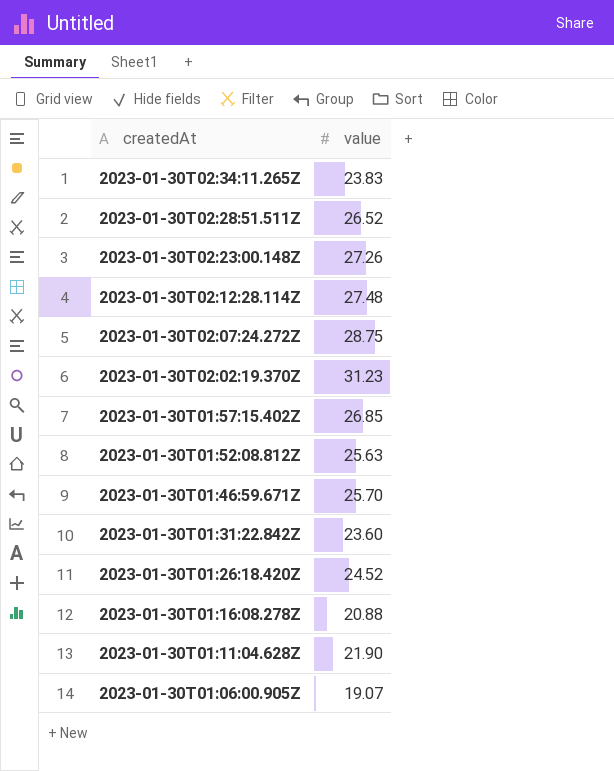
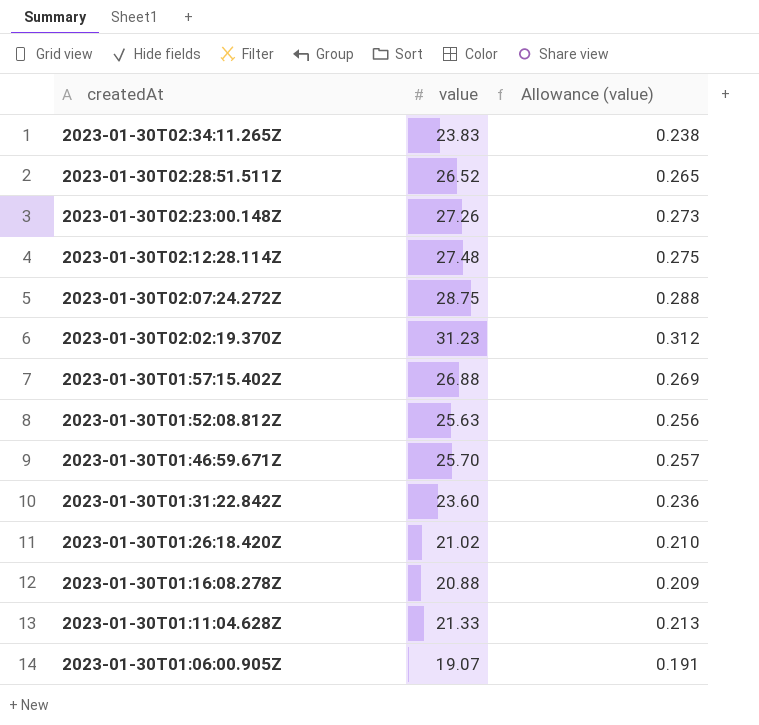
column Allowance (value) | formula: none -> [value] * 0.01
2023-01-30T01:57:15.402Z | value: 26.85 -> 26.88
2023-01-30T01:26:18.420Z | value: 24.52 -> 21.02
2023-01-30T01:11:04.628Z | value: 21.90 -> 21.33

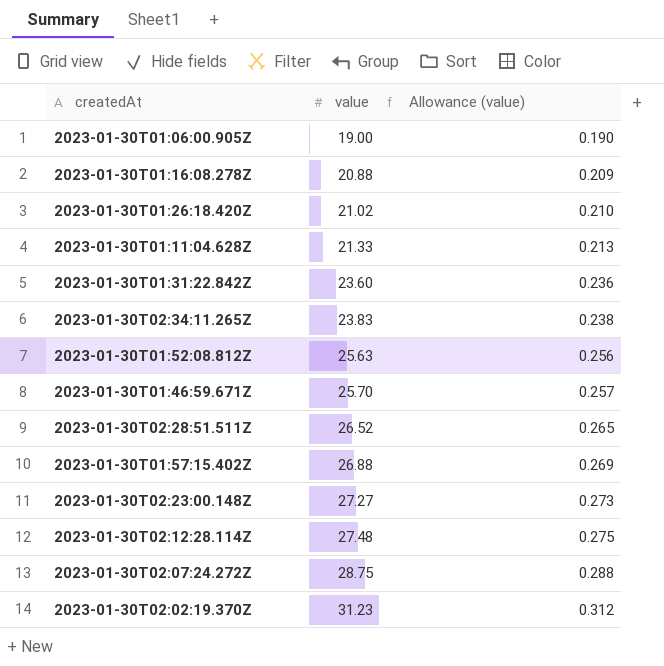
row order: createdAt descending -> value ascending
2023-01-30T01:06:00.905Z | value: 19.07 -> 19.00
2023-01-30T01:06:00.905Z | Allowance (value): 0.191 -> 0.190
2023-01-30T02:23:00.148Z | value: 27.26 -> 27.27

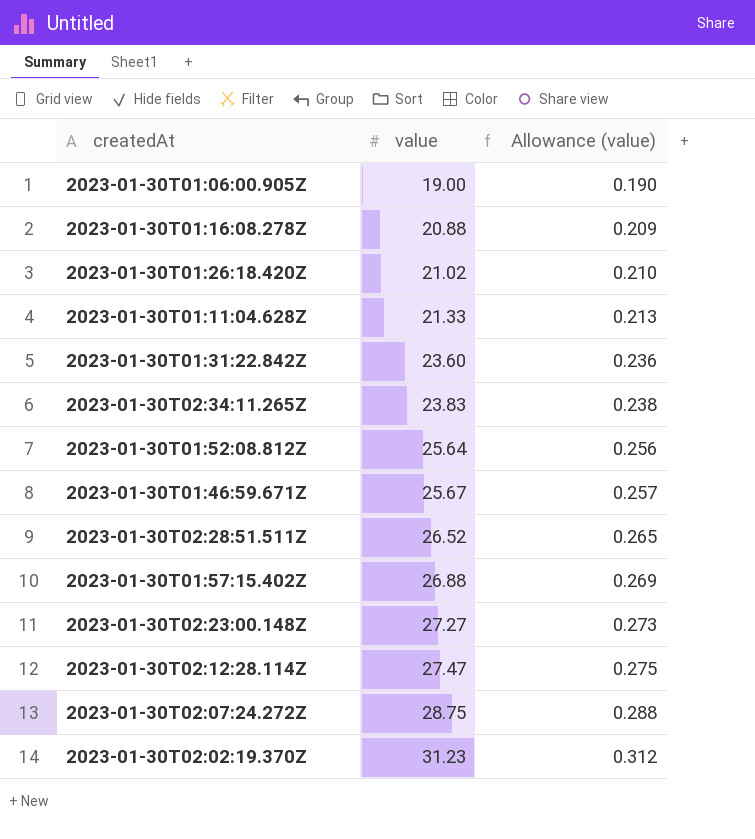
2023-01-30T01:52:08.812Z | value: 25.63 -> 25.64
2023-01-30T01:46:59.671Z | value: 25.70 -> 25.67
2023-01-30T02:12:28.114Z | value: 27.48 -> 27.47

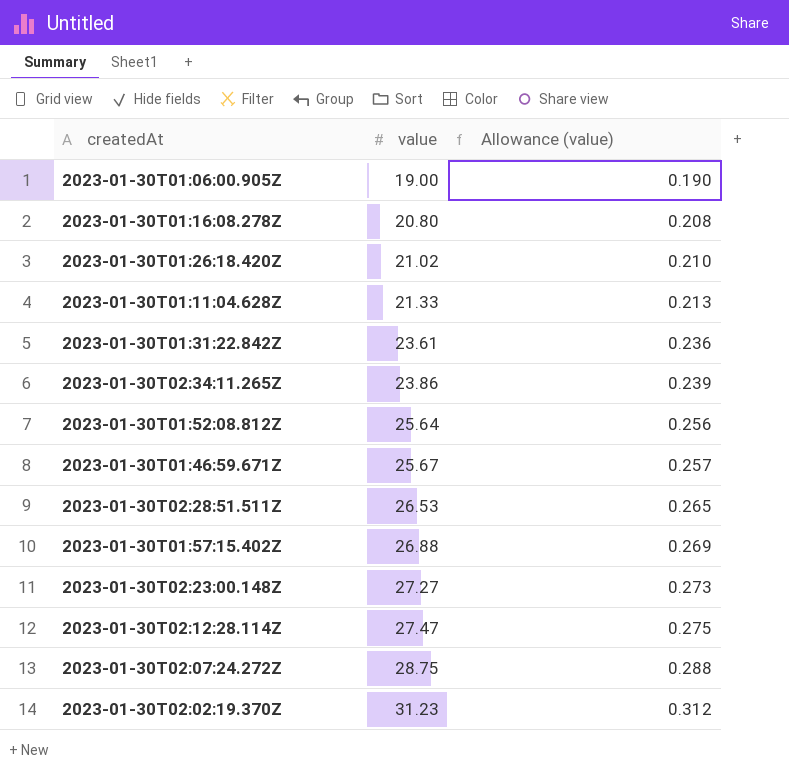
2023-01-30T01:16:08.278Z | value: 20.88 -> 20.80
2023-01-30T01:16:08.278Z | Allowance (value): 0.209 -> 0.208
2023-01-30T01:31:22.842Z | value: 23.60 -> 23.61
2023-01-30T02:34:11.265Z | value: 23.83 -> 23.86
2023-01-30T02:34:11.265Z | Allowance (value): 0.238 -> 0.239
2023-01-30T02:28:51.511Z | value: 26.52 -> 26.53

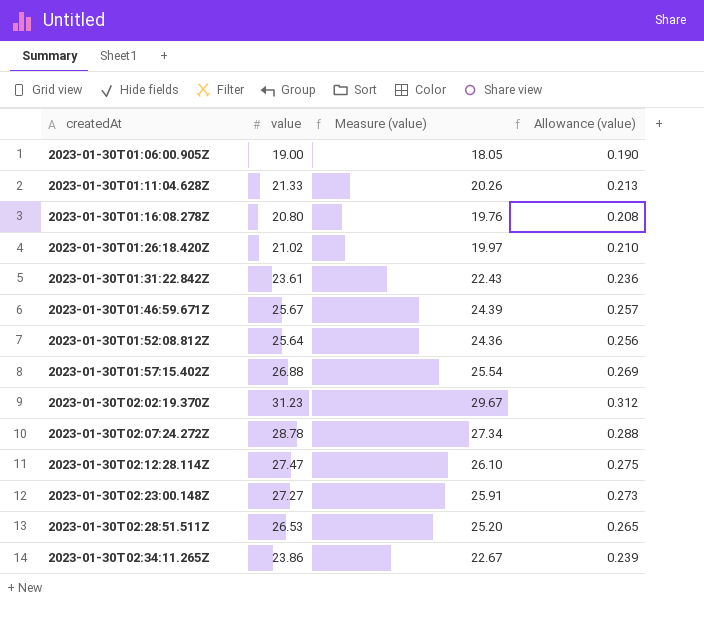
row order: value ascending -> createdAt ascending
column Measure (value) | formula: none -> [value] * 0.95
2023-01-30T02:07:24.272Z | value: 28.75 -> 28.78

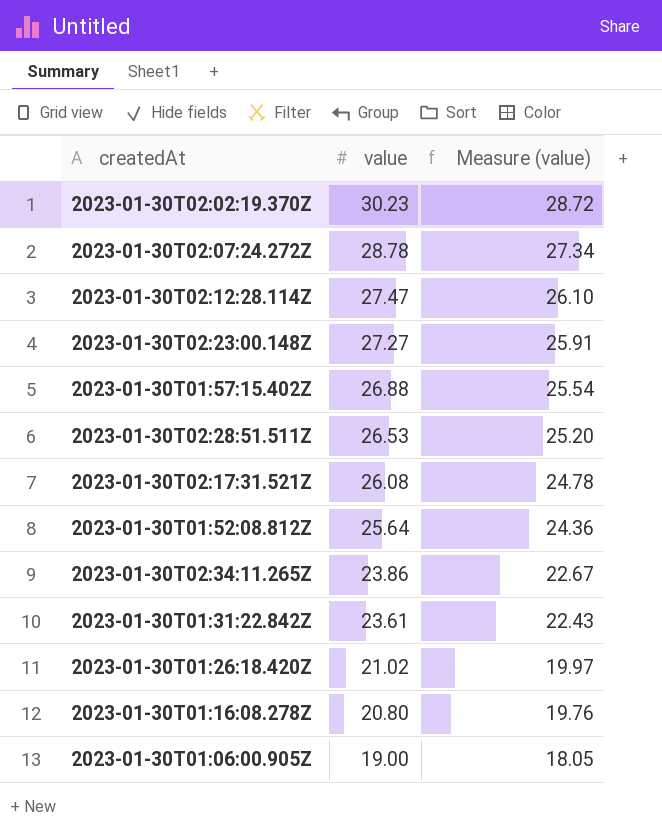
row order: createdAt ascending -> value descending
column Allowance (value) | formula: [value] * 0.01 -> none
row 2023-01-30T01:11:04.628Z: 21.33 | 20.26 | 0.213 -> none
row 2023-01-30T01:46:59.671Z: 25.67 | 24.39 | 0.257 -> none
2023-01-30T02:02:19.370Z | value: 31.23 -> 30.23
2023-01-30T02:02:19.370Z | Measure (value): 29.67 -> 28.72
row 2023-01-30T02:17:31.521Z: none -> 26.08 | 24.78

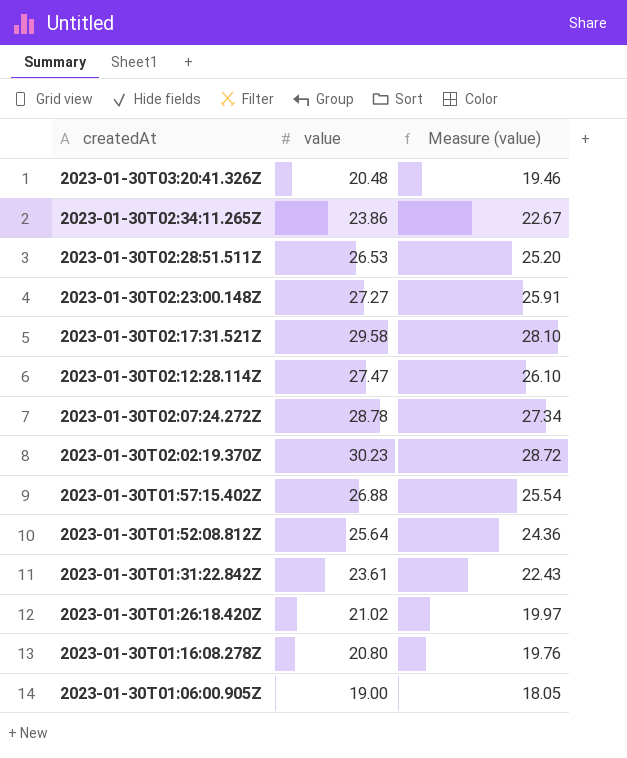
row order: value descending -> createdAt descending
row 2023-01-30T03:20:41.326Z: none -> 20.48 | 19.46
2023-01-30T02:17:31.521Z | value: 26.08 -> 29.58
2023-01-30T02:17:31.521Z | Measure (value): 24.78 -> 28.10

